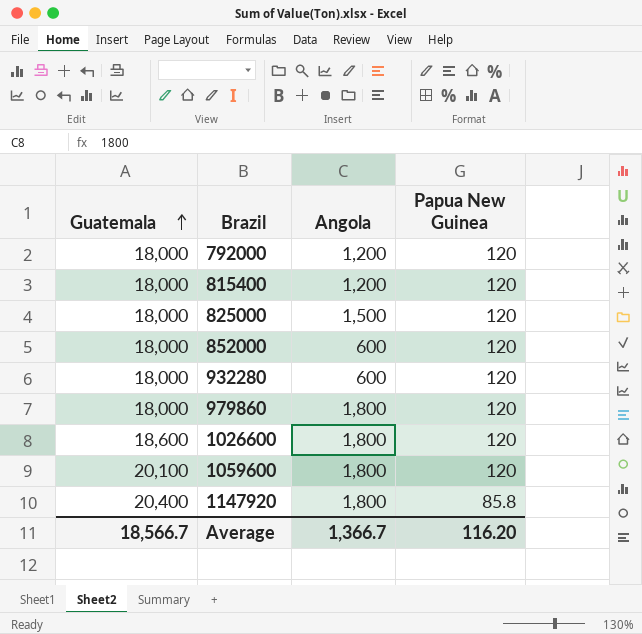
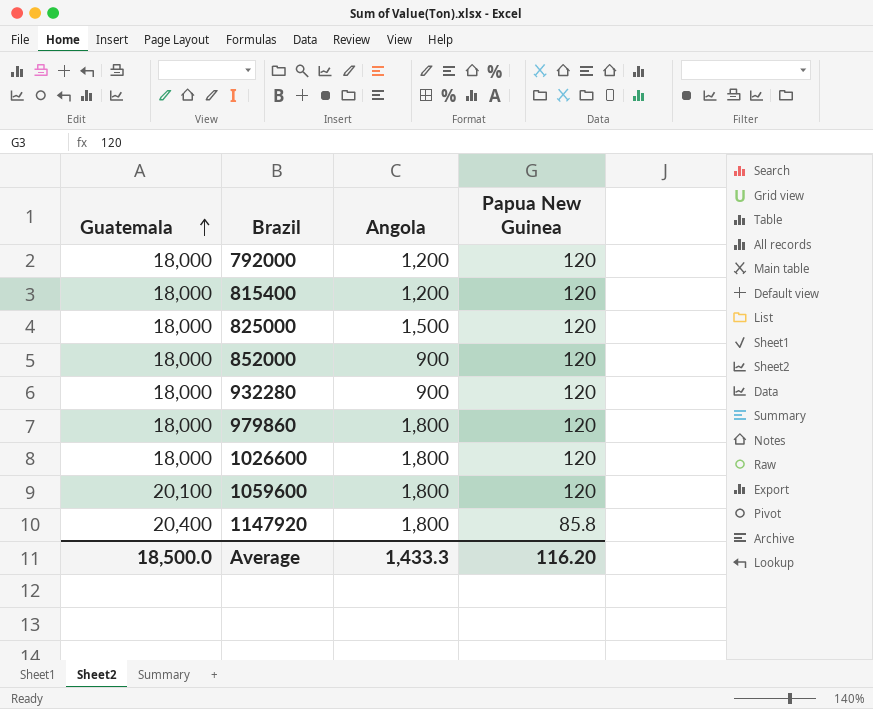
852000 | Angola: 600 -> 900
932280 | Angola: 600 -> 900
1026600 | Guatemala: 18,600 -> 18,000
Average | Guatemala: 18,566.7 -> 18,500.0
Average | Angola: 1,366.7 -> 1,433.3

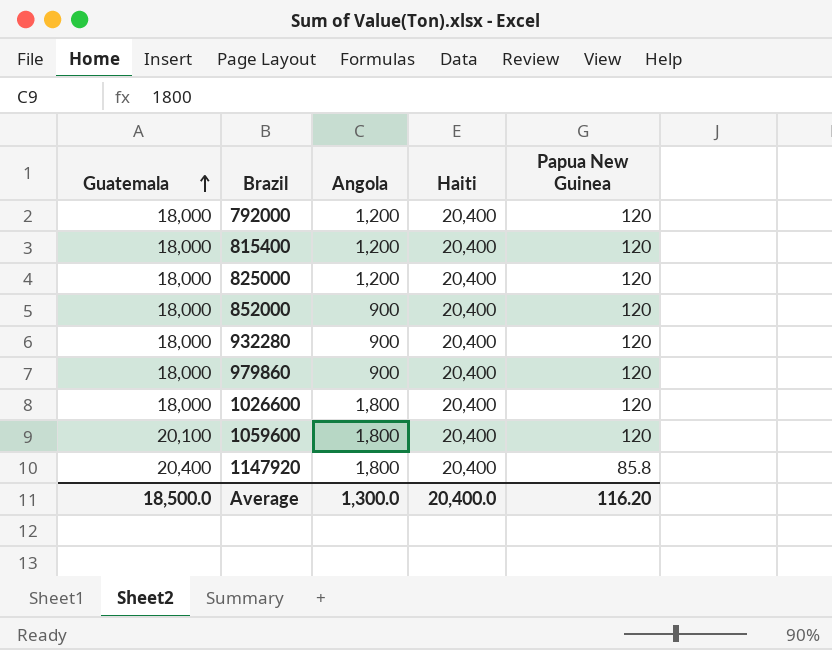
column Haiti | position: none -> 4
825000 | Angola: 1,500 -> 1,200
979860 | Angola: 1,800 -> 900
Average | Angola: 1,433.3 -> 1,300.0

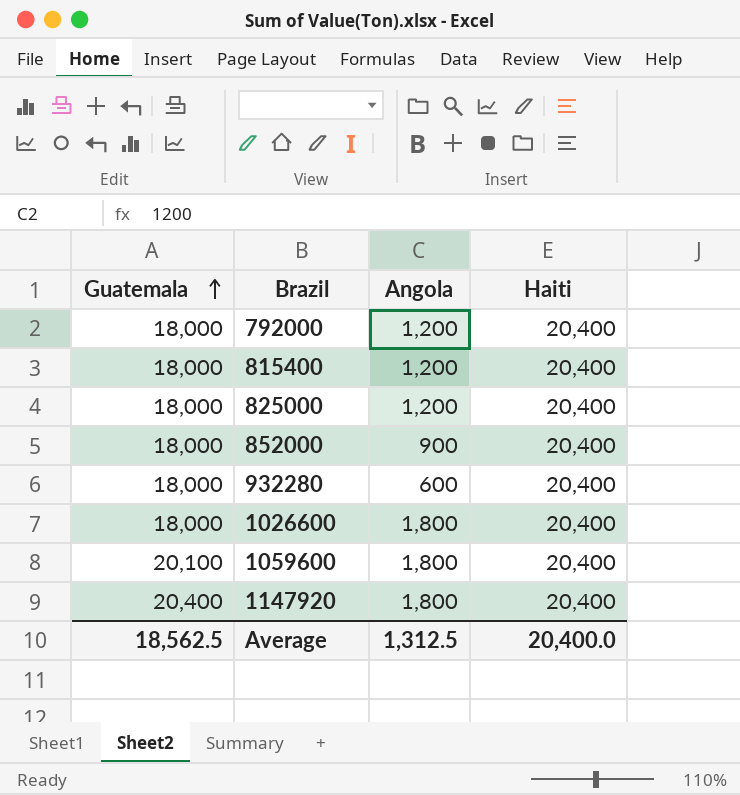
column Papua New Guinea | position: 5 -> none
row 979860: 18,000 | 900 | 20,400 | 120 -> none
932280 | Angola: 900 -> 600
Average | Guatemala: 18,500.0 -> 18,562.5
Average | Angola: 1,300.0 -> 1,312.5

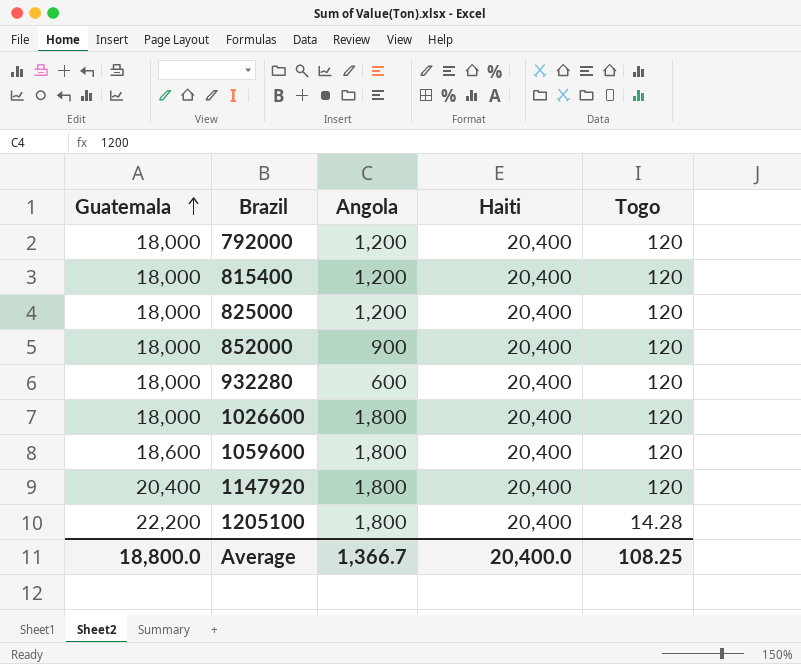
column Togo | position: none -> 5
1059600 | Guatemala: 20,100 -> 18,600
row 1205100: none -> 22,200 | 1,800 | 20,400 | 14.28
Average | Guatemala: 18,562.5 -> 18,800.0
Average | Angola: 1,312.5 -> 1,366.7

